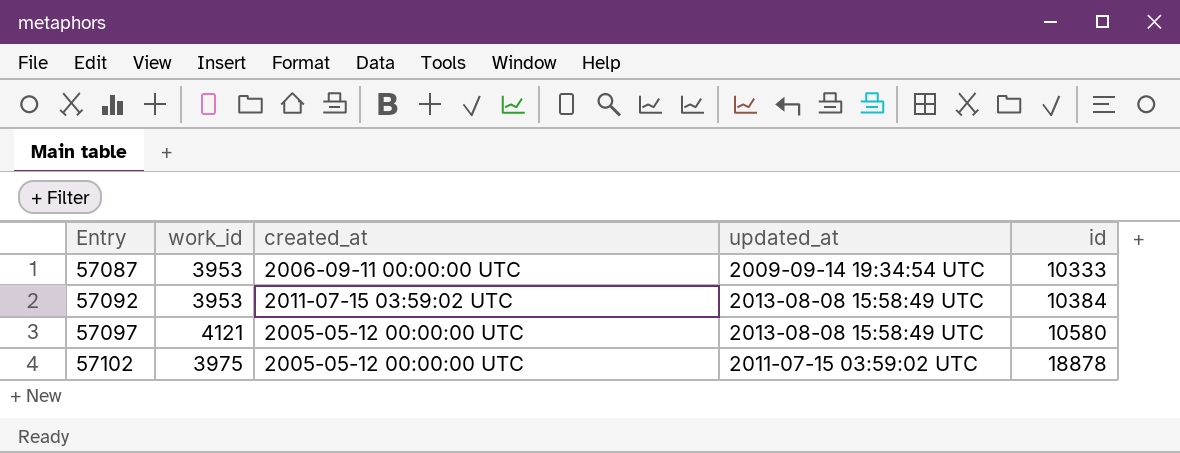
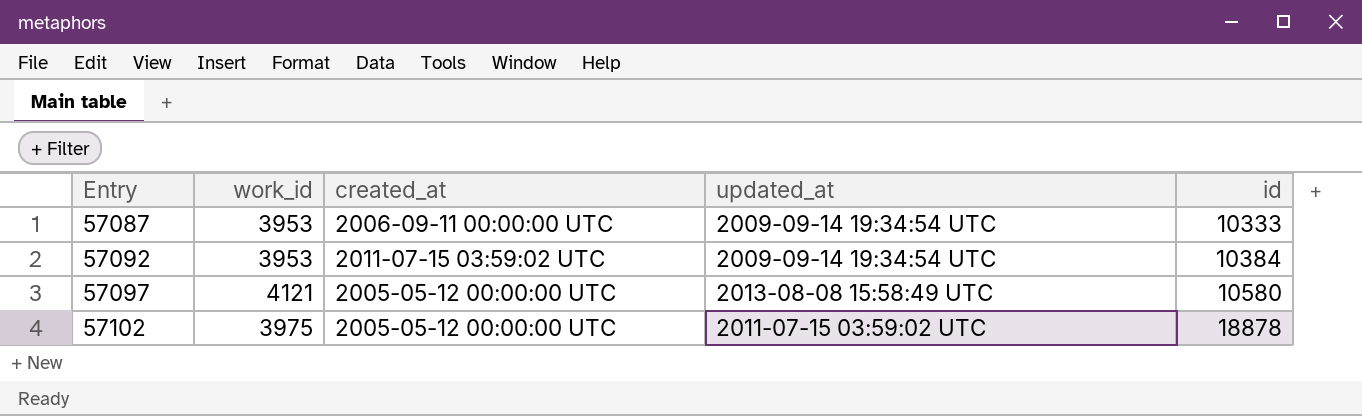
57092 | updated_at: 2013-08-08 15:58:49 UTC -> 2009-09-14 19:34:54 UTC

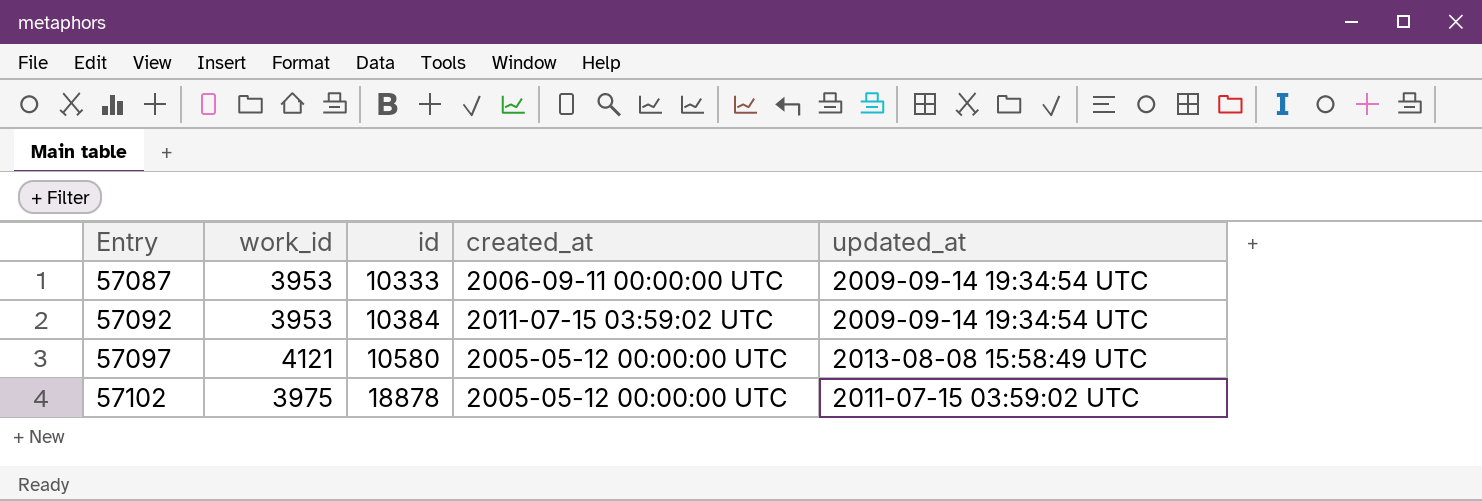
column id | position: 5 -> 3

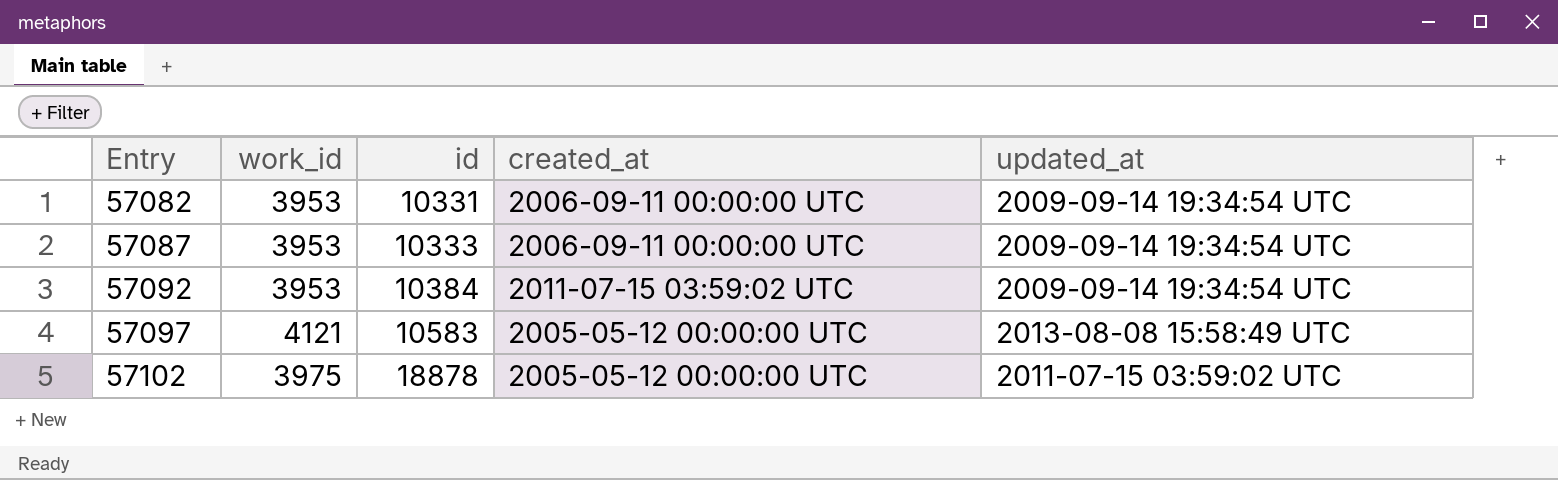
row 57082: none -> 3953 | 10331 | 2006-09-11 00:00:00 UTC | 2009-09-14 19:34:54 UTC
57097 | id: 10580 -> 10583

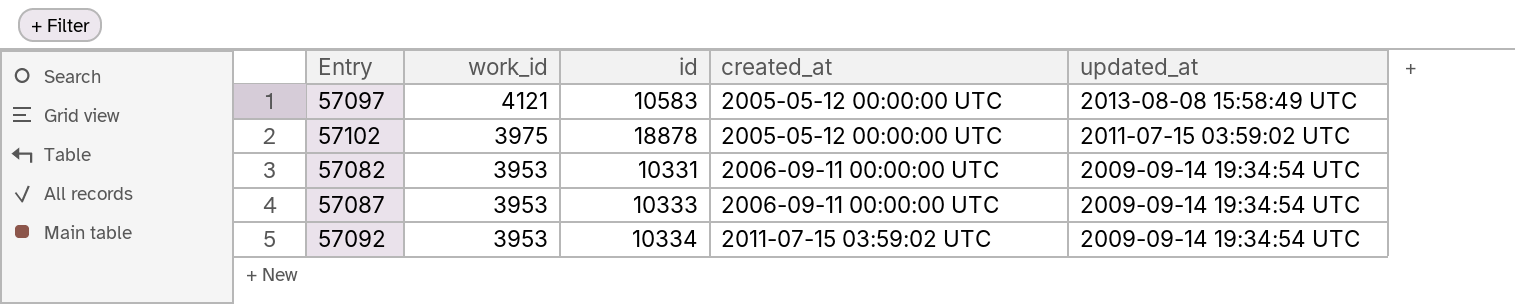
row order: Entry ascending -> work_id descending
57092 | id: 10384 -> 10334

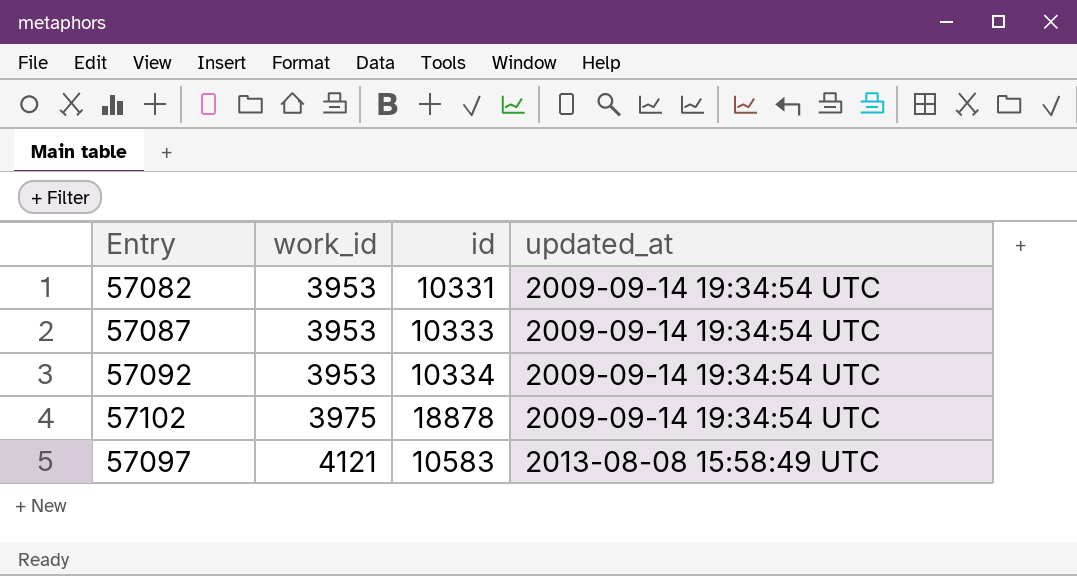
row order: work_id descending -> work_id ascending
column created_at | position: 4 -> none
57102 | updated_at: 2011-07-15 03:59:02 UTC -> 2009-09-14 19:34:54 UTC

